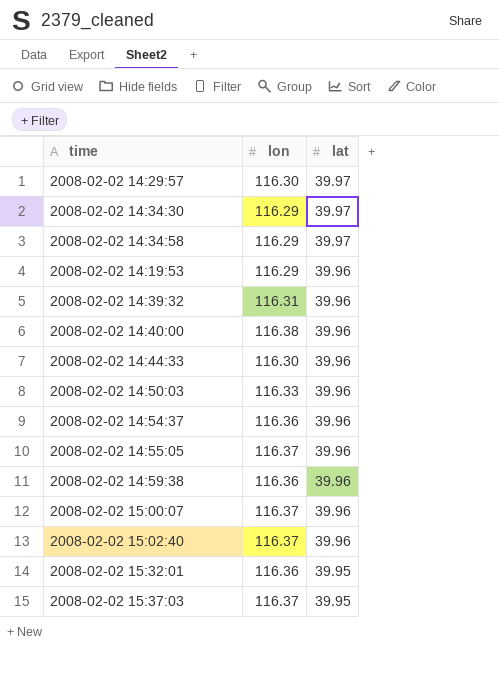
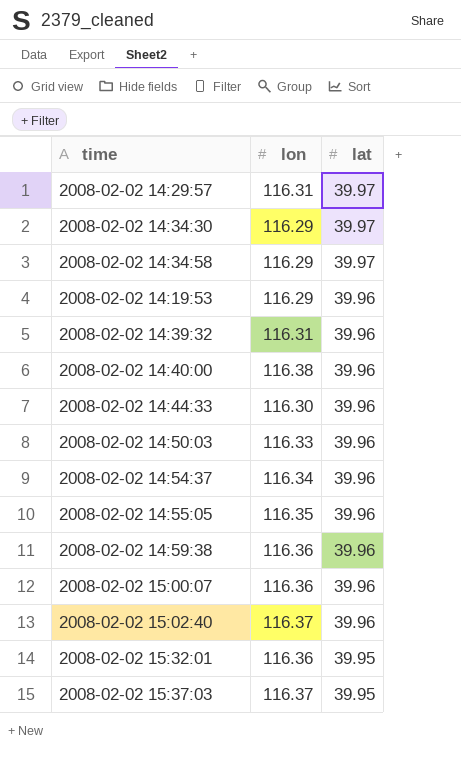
2008-02-02 14:29:57 | lon: 116.30 -> 116.31
2008-02-02 14:54:37 | lon: 116.36 -> 116.34
2008-02-02 14:55:05 | lon: 116.37 -> 116.35
2008-02-02 15:00:07 | lon: 116.37 -> 116.36

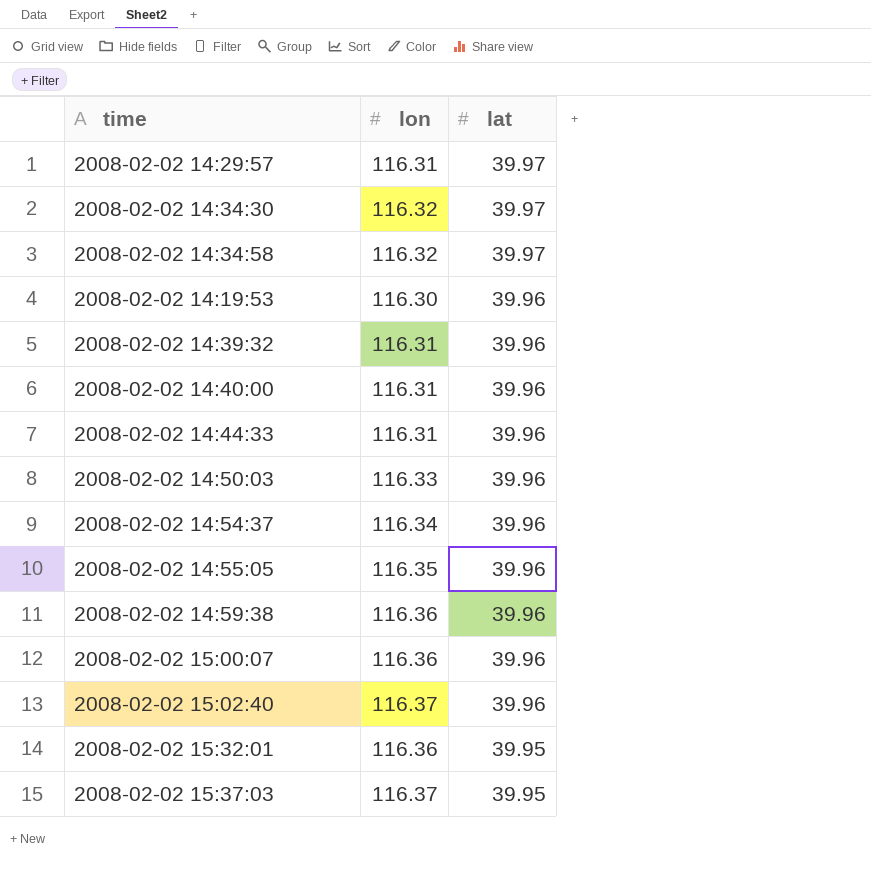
2008-02-02 14:34:30 | lon: 116.29 -> 116.32
2008-02-02 14:34:58 | lon: 116.29 -> 116.32
2008-02-02 14:19:53 | lon: 116.29 -> 116.30
2008-02-02 14:40:00 | lon: 116.38 -> 116.31
2008-02-02 14:44:33 | lon: 116.30 -> 116.31

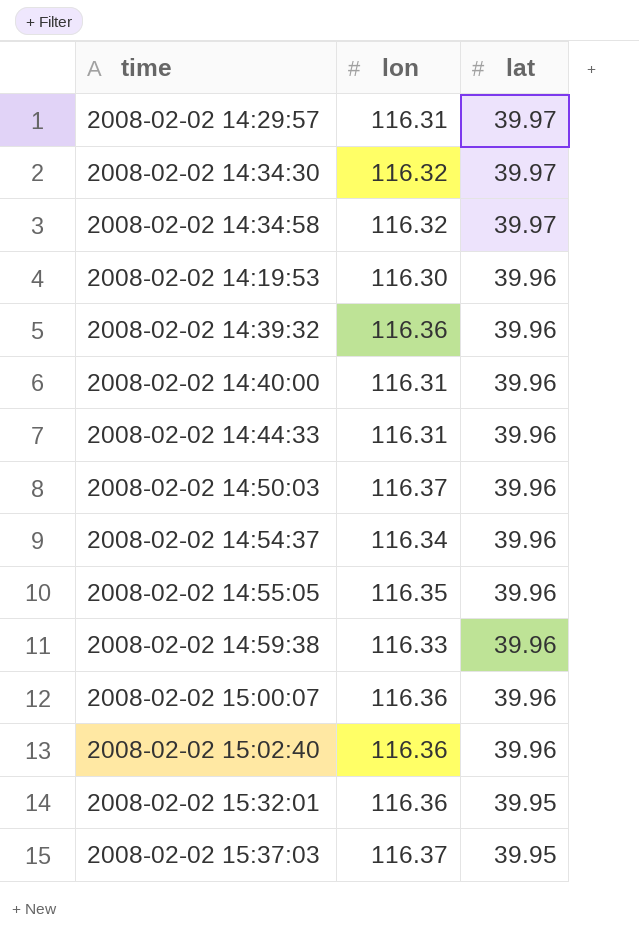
2008-02-02 14:39:32 | lon: 116.31 -> 116.36
2008-02-02 14:50:03 | lon: 116.33 -> 116.37
2008-02-02 14:59:38 | lon: 116.36 -> 116.33
2008-02-02 15:02:40 | lon: 116.37 -> 116.36

